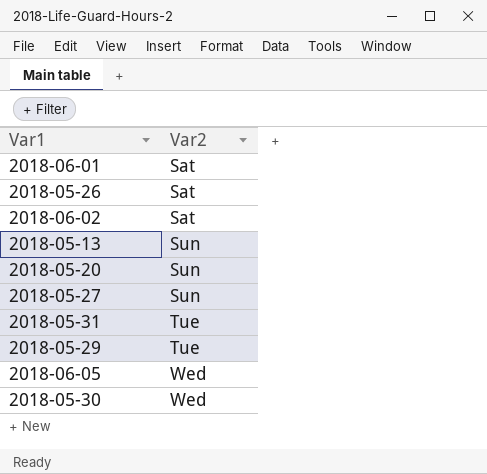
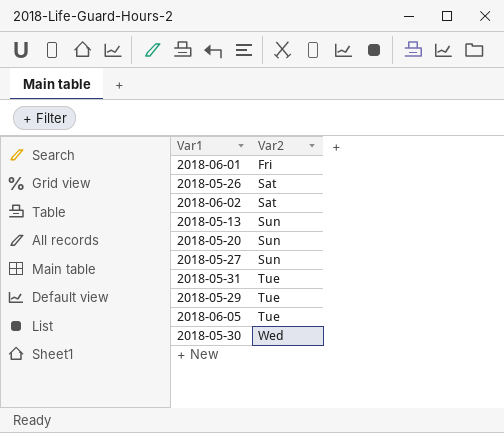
2018-06-01 | Var2: Sat -> Fri
2018-06-05 | Var2: Wed -> Tue

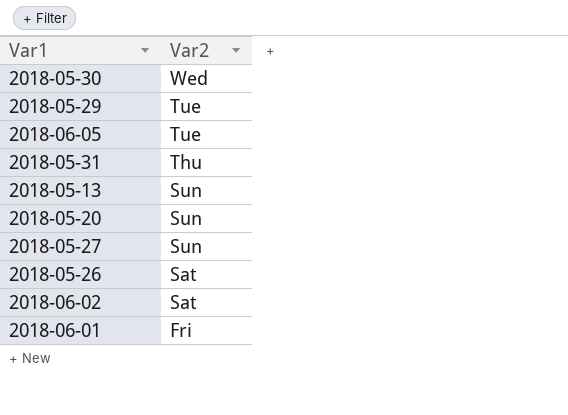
row order: Var2 ascending -> Var2 descending
2018-05-31 | Var2: Tue -> Thu

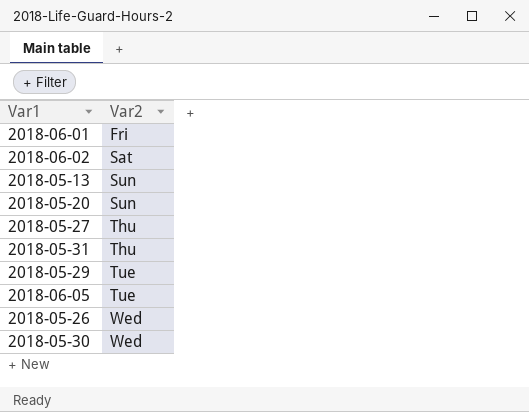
row order: Var2 descending -> Var2 ascending
2018-05-27 | Var2: Sun -> Thu
2018-05-26 | Var2: Sat -> Wed

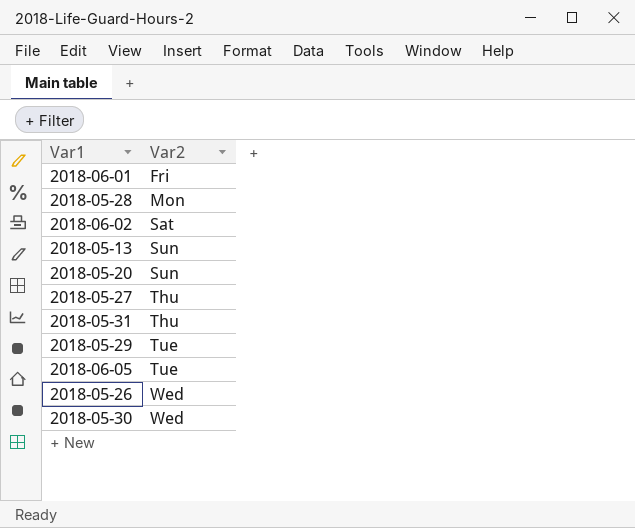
row 2018-05-28: none -> Mon

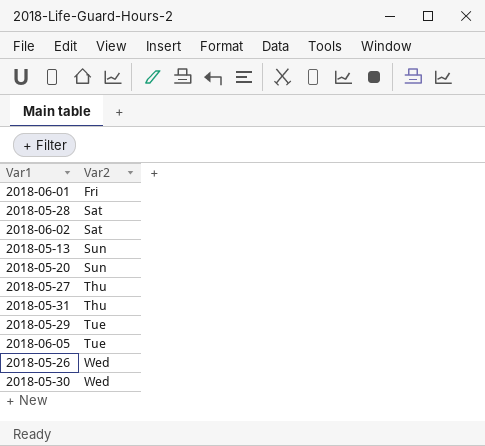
2018-05-28 | Var2: Mon -> Sat

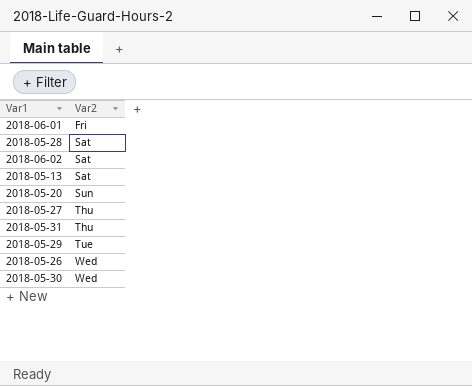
row 2018-06-05: Tue -> none
2018-05-13 | Var2: Sun -> Sat

